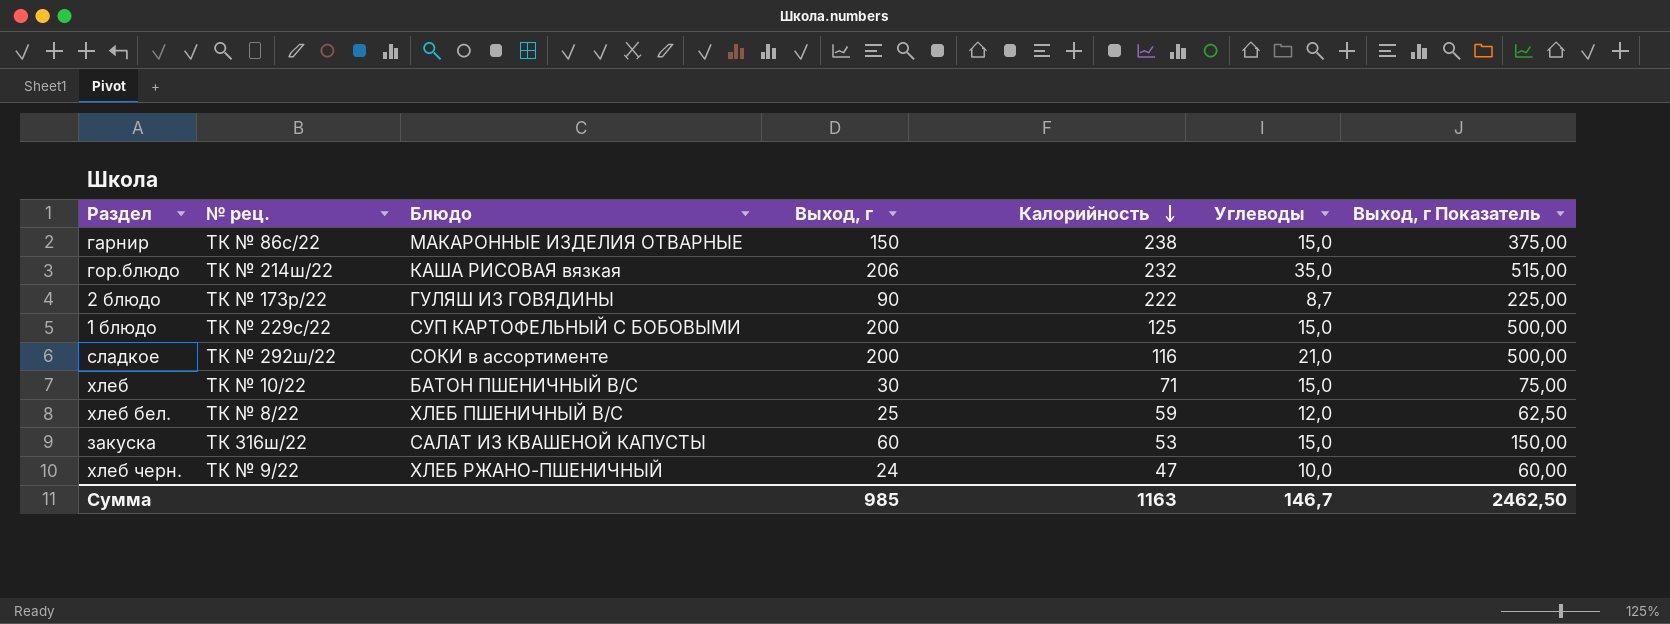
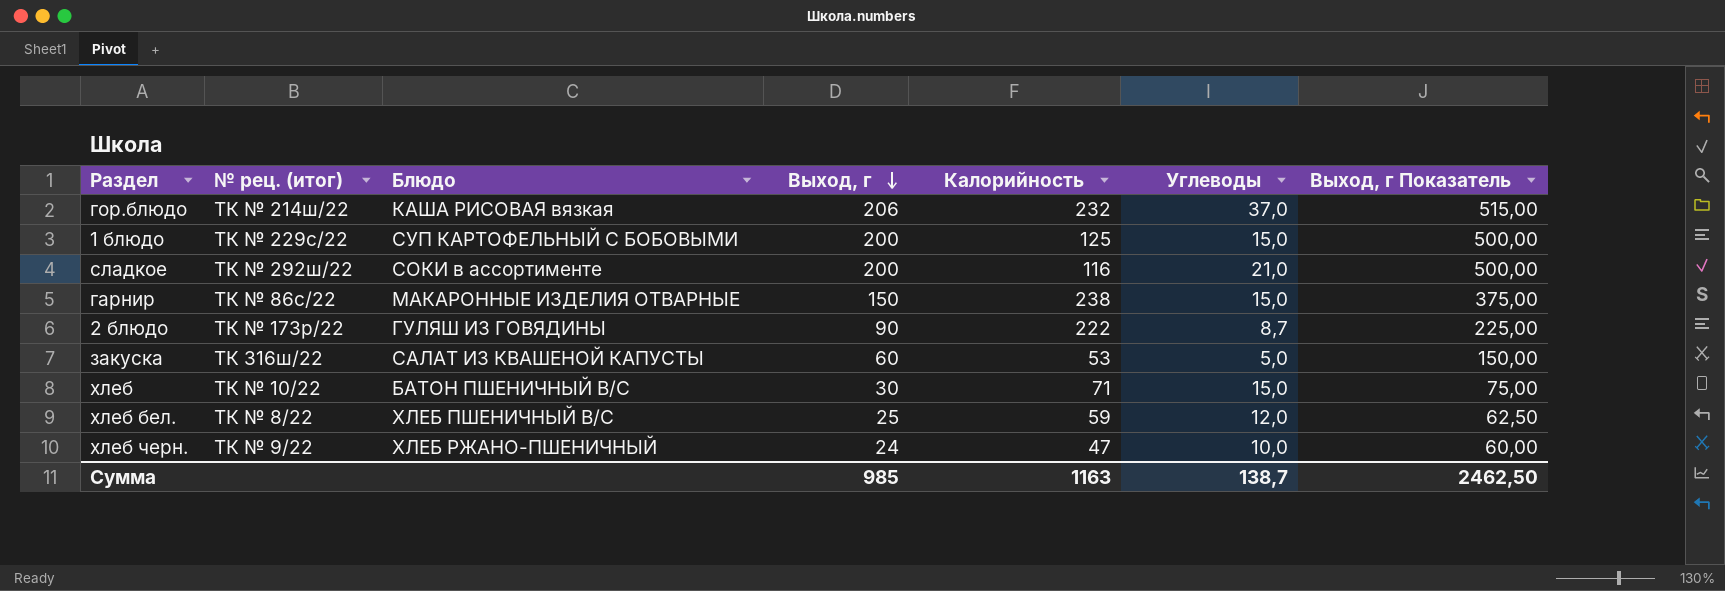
row order: Калорийность descending -> Выход, г descending
column name: № рец. -> № рец. (итог)
гор.блюдо | Углеводы: 35,0 -> 37,0
закуска | Углеводы: 15,0 -> 5,0
Сумма | Углеводы: 146,7 -> 138,7

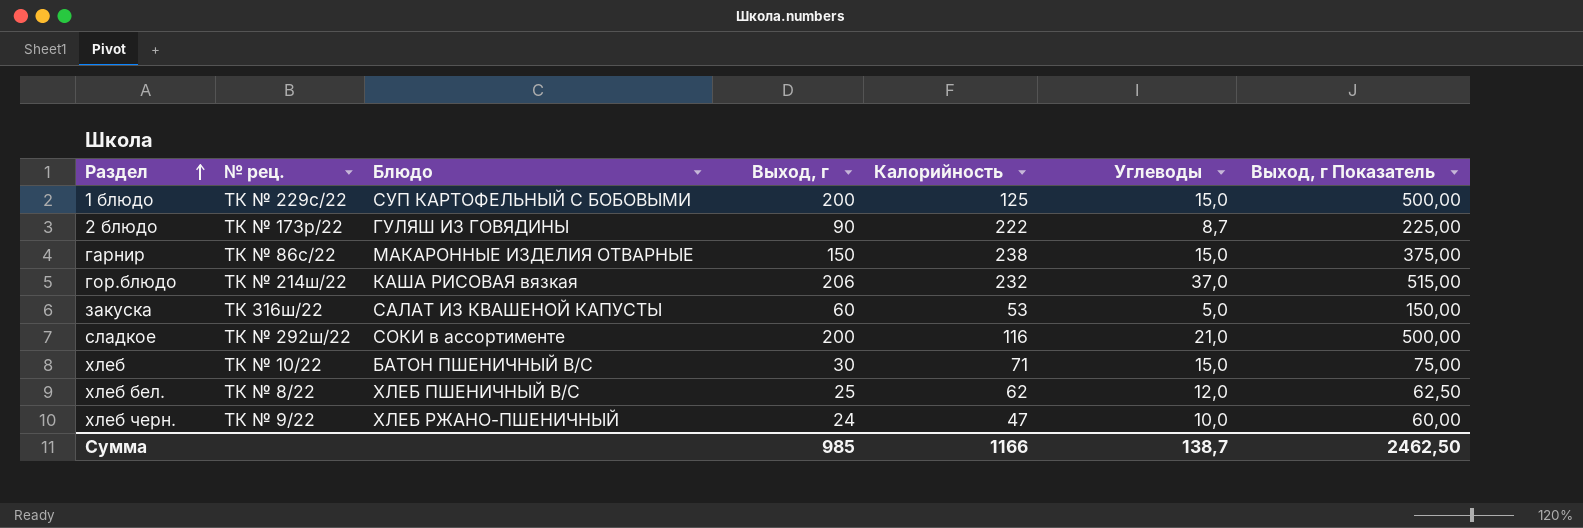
row order: Выход, г descending -> Раздел ascending
column name: № рец. (итог) -> № рец.
хлеб бел. | Калорийность: 59 -> 62
Сумма | Калорийность: 1163 -> 1166

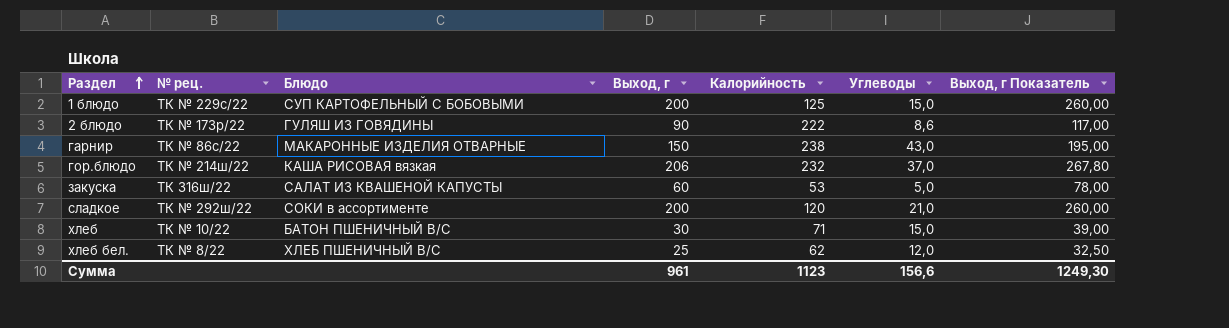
column Выход, г Показатель | formula: [Выход, г] * 2,5 -> [Выход, г] * 1,3
row хлеб черн.: ТК № 9/22 | ХЛЕБ РЖАНО-ПШЕНИЧНЫЙ | 24 | 47 | 10,0 | 60,00 -> none
2 блюдо | Углеводы: 8,7 -> 8,6
гарнир | Углеводы: 15,0 -> 43,0
сладкое | Калорийность: 116 -> 120
Сумма | Выход, г: 985 -> 961
Сумма | Калорийность: 1166 -> 1123
Сумма | Углеводы: 138,7 -> 156,6
Сумма | Выход, г Показатель: 2462,50 -> 1249,30

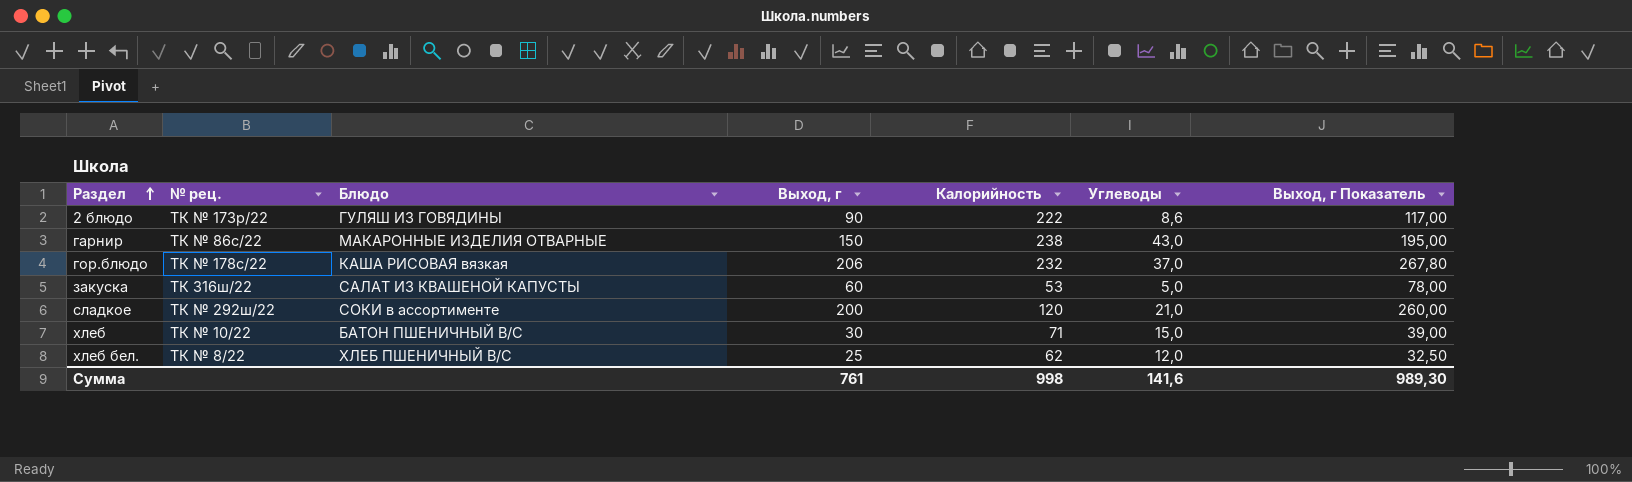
row 1 блюдо: ТК № 229с/22 | СУП КАРТОФЕЛЬНЫЙ С БОБОВЫМИ | 200 | 125 | 15,0 | 260,00 -> none
гор.блюдо | № рец.: ТК № 214ш/22 -> ТК № 178с/22
Сумма | Выход, г: 961 -> 761
Сумма | Калорийность: 1123 -> 998
Сумма | Углеводы: 156,6 -> 141,6
Сумма | Выход, г Показатель: 1249,30 -> 989,30

